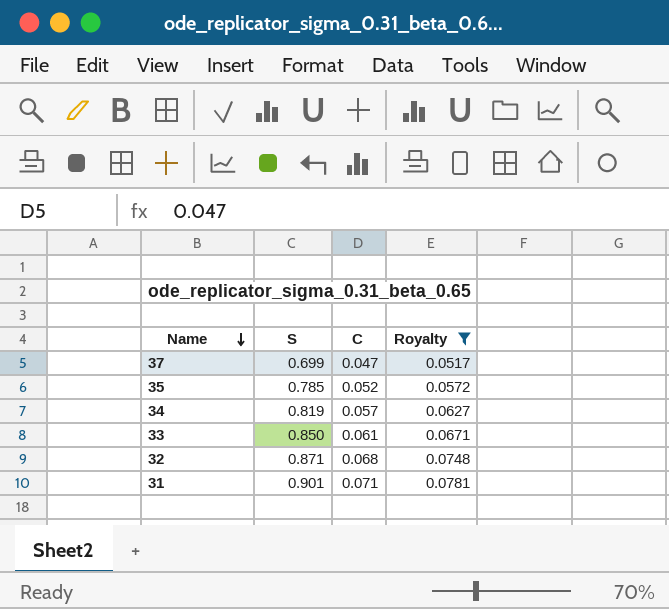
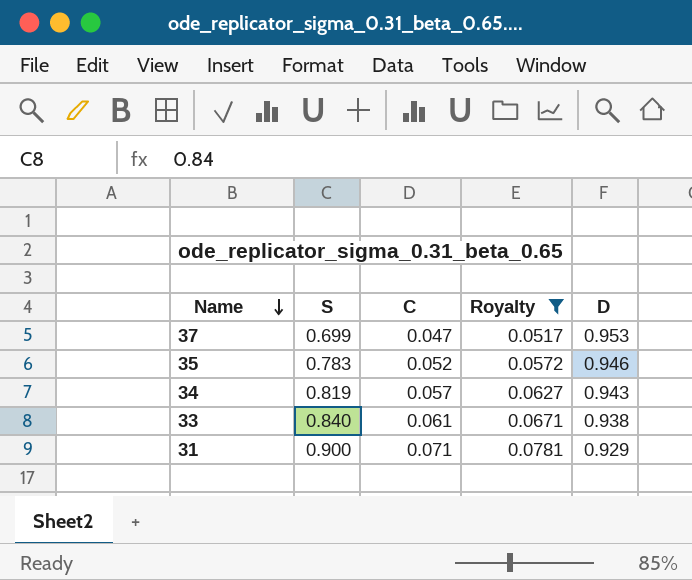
column D | position: none -> 5
row 32: 0.871 | 0.068 | 0.0748 -> none
35 | S: 0.785 -> 0.783
33 | S: 0.850 -> 0.840
31 | S: 0.901 -> 0.900

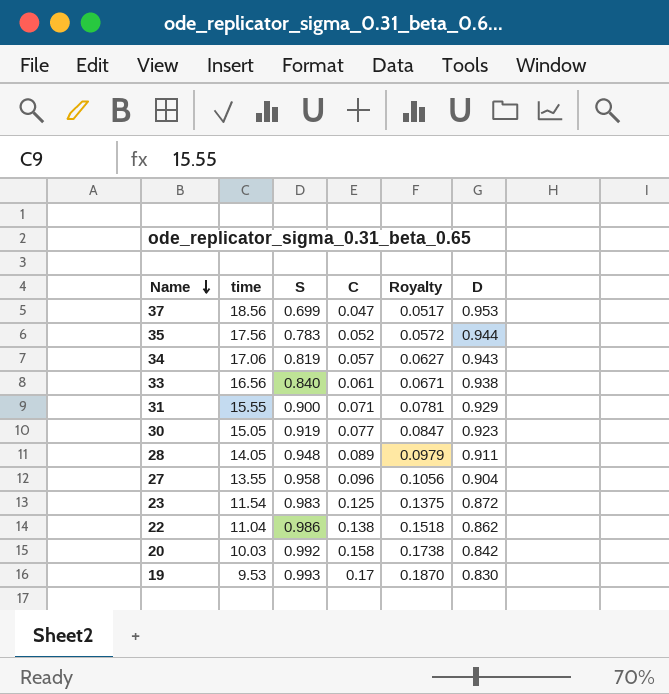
filter: Royalty <= 0.0781 -> none
column time | position: none -> 2
35 | D: 0.946 -> 0.944

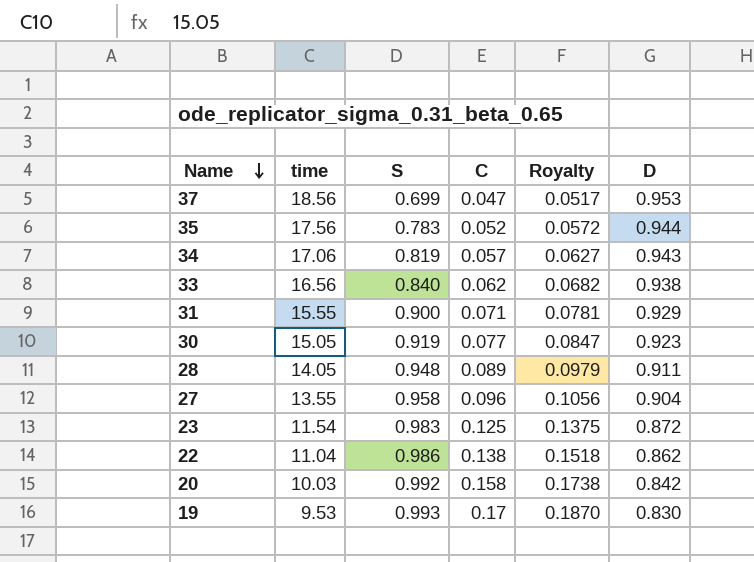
33 | C: 0.061 -> 0.062
33 | Royalty: 0.0671 -> 0.0682

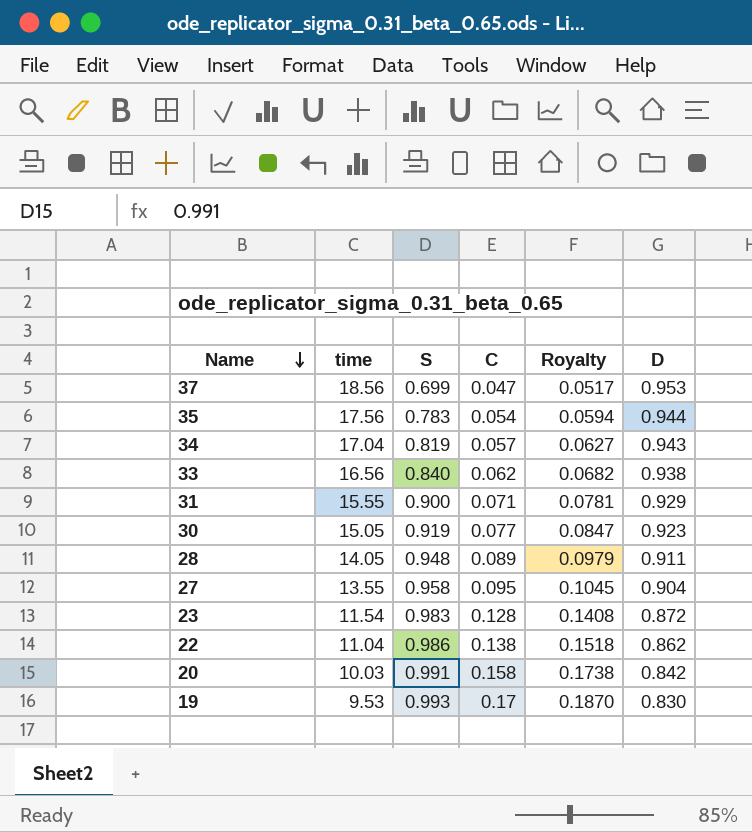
35 | C: 0.052 -> 0.054
35 | Royalty: 0.0572 -> 0.0594
34 | time: 17.06 -> 17.04
27 | C: 0.096 -> 0.095
27 | Royalty: 0.1056 -> 0.1045
23 | C: 0.125 -> 0.128
23 | Royalty: 0.1375 -> 0.1408
20 | S: 0.992 -> 0.991

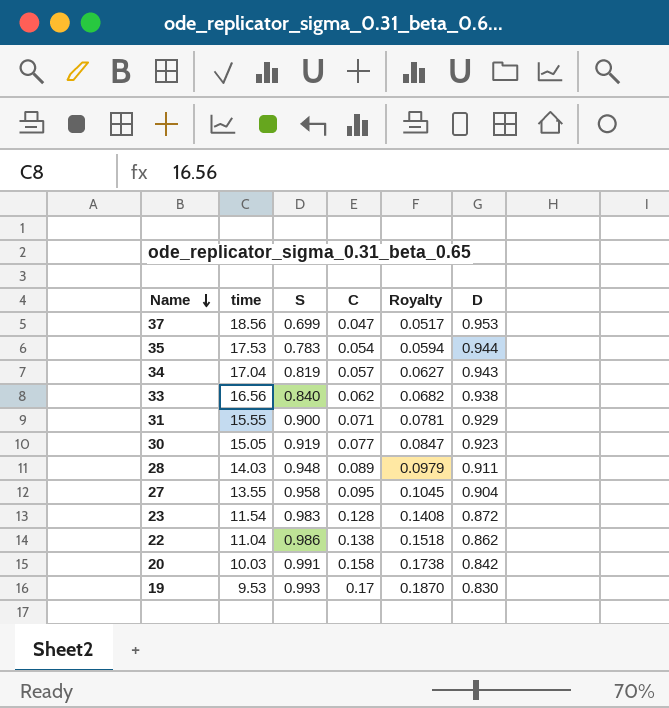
35 | time: 17.56 -> 17.53
28 | time: 14.05 -> 14.03

